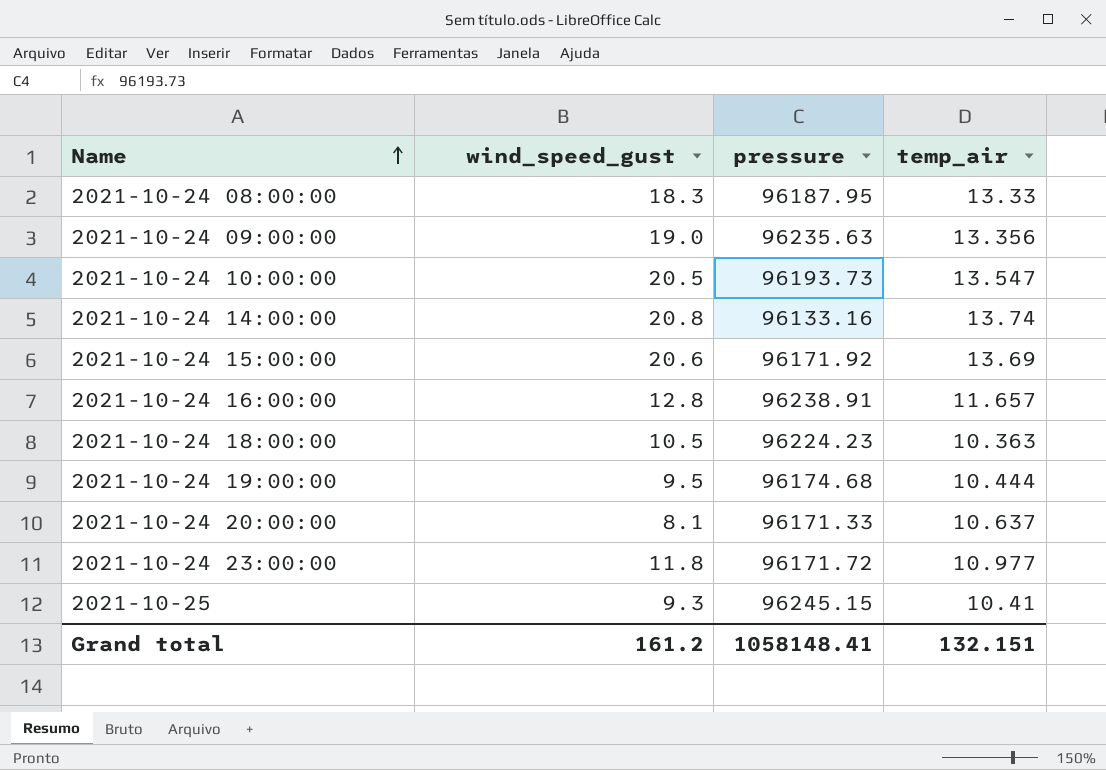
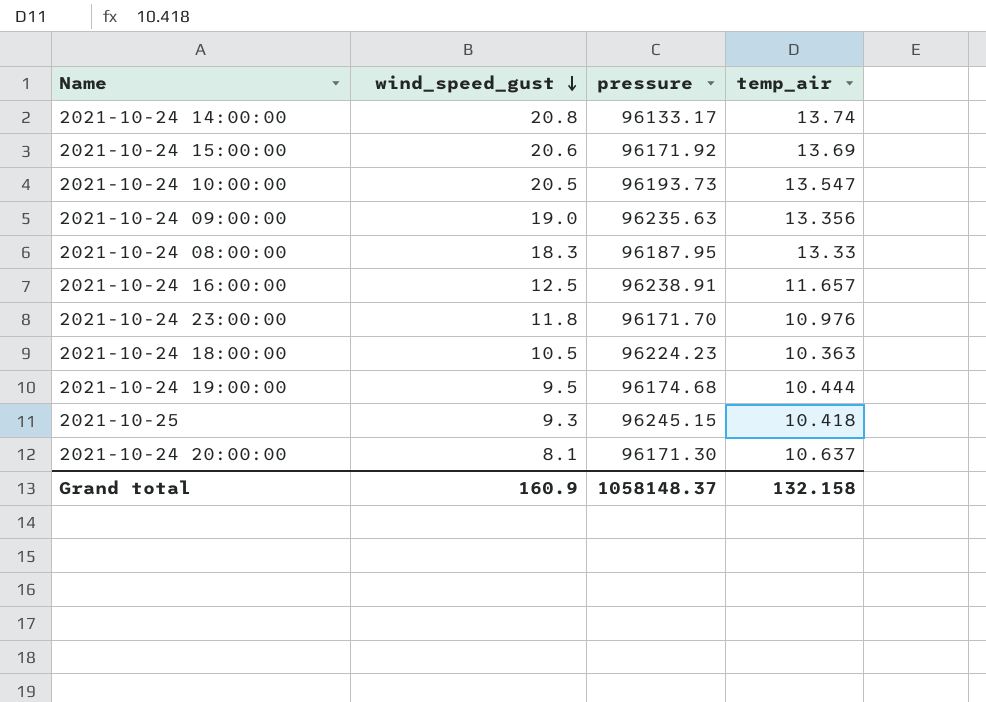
row order: Name ascending -> wind_speed_gust descending
2021-10-24 14:00:00 | pressure: 96133.16 -> 96133.17
2021-10-24 16:00:00 | wind_speed_gust: 12.8 -> 12.5
2021-10-24 23:00:00 | pressure: 96171.72 -> 96171.70
2021-10-24 23:00:00 | temp_air: 10.977 -> 10.976
2021-10-25 | temp_air: 10.41 -> 10.418
2021-10-24 20:00:00 | pressure: 96171.33 -> 96171.30
Grand total | wind_speed_gust: 161.2 -> 160.9
Grand total | pressure: 1058148.41 -> 1058148.37
Grand total | temp_air: 132.151 -> 132.158

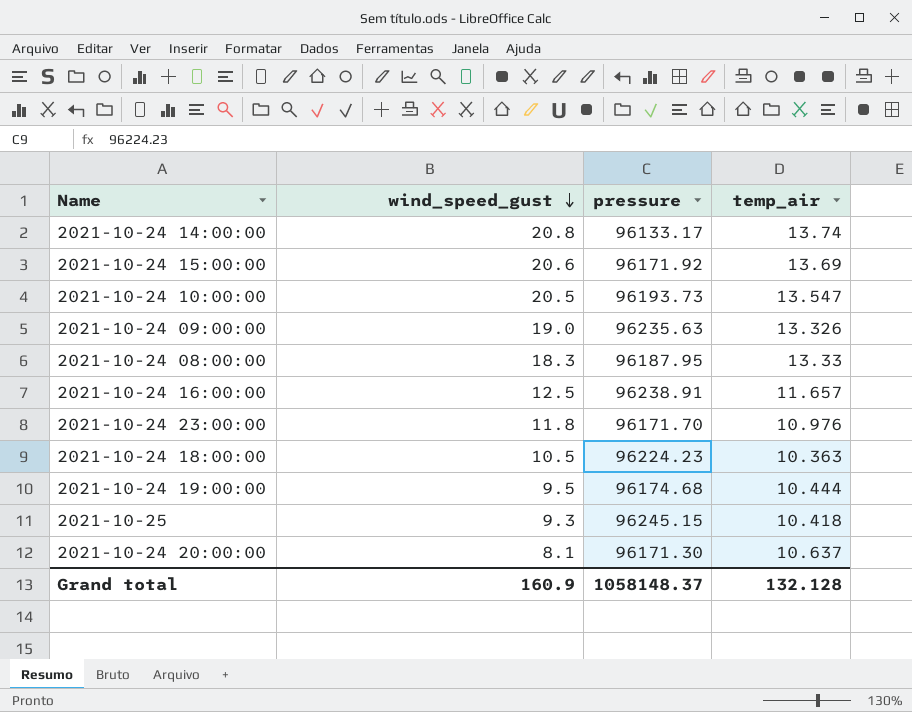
2021-10-24 09:00:00 | temp_air: 13.356 -> 13.326
Grand total | temp_air: 132.158 -> 132.128

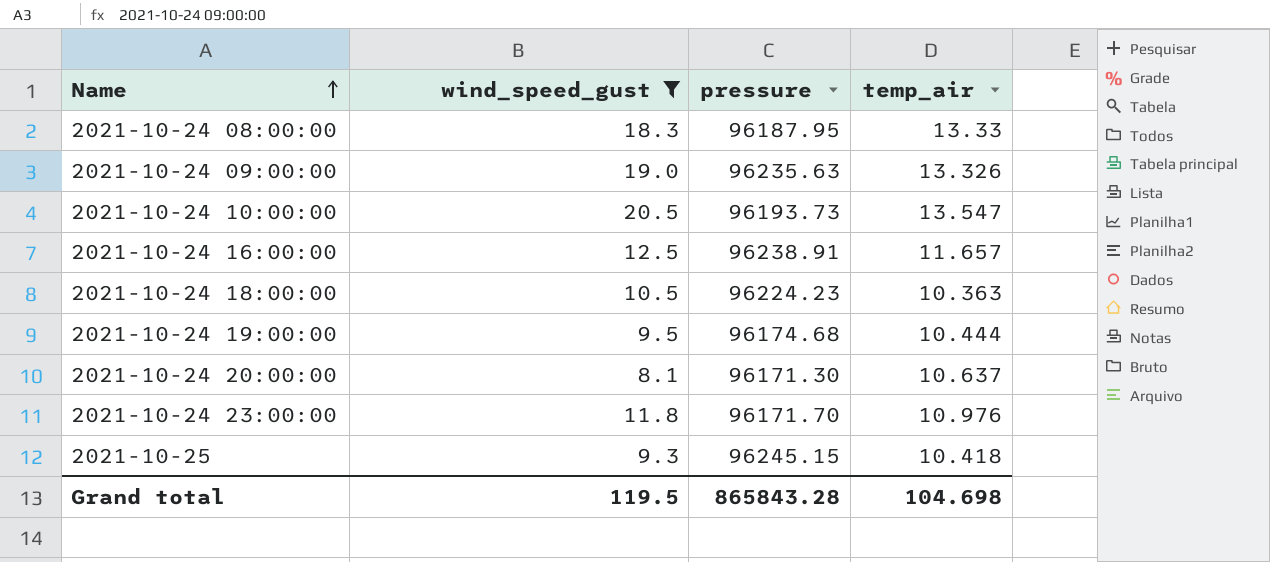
filter: none -> wind_speed_gust <= 20.5
row order: wind_speed_gust descending -> Name ascending
Grand total | wind_speed_gust: 160.9 -> 119.5
Grand total | pressure: 1058148.37 -> 865843.28
Grand total | temp_air: 132.128 -> 104.698

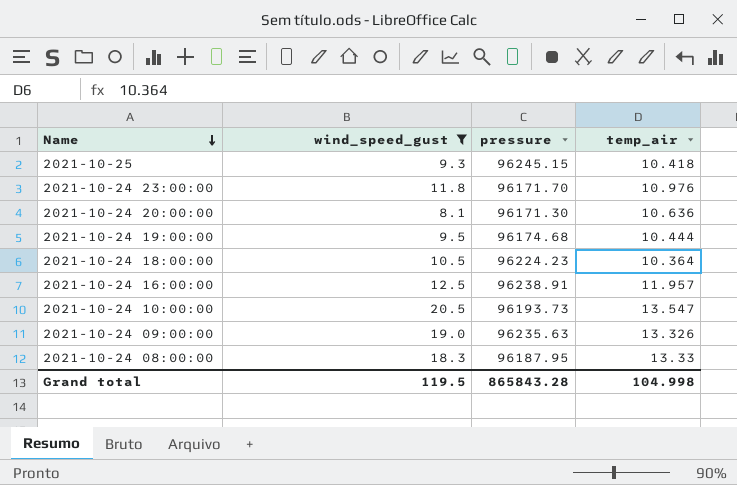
row order: Name ascending -> Name descending
2021-10-24 20:00:00 | temp_air: 10.637 -> 10.636
2021-10-24 18:00:00 | temp_air: 10.363 -> 10.364
2021-10-24 16:00:00 | temp_air: 11.657 -> 11.957
Grand total | temp_air: 104.698 -> 104.998

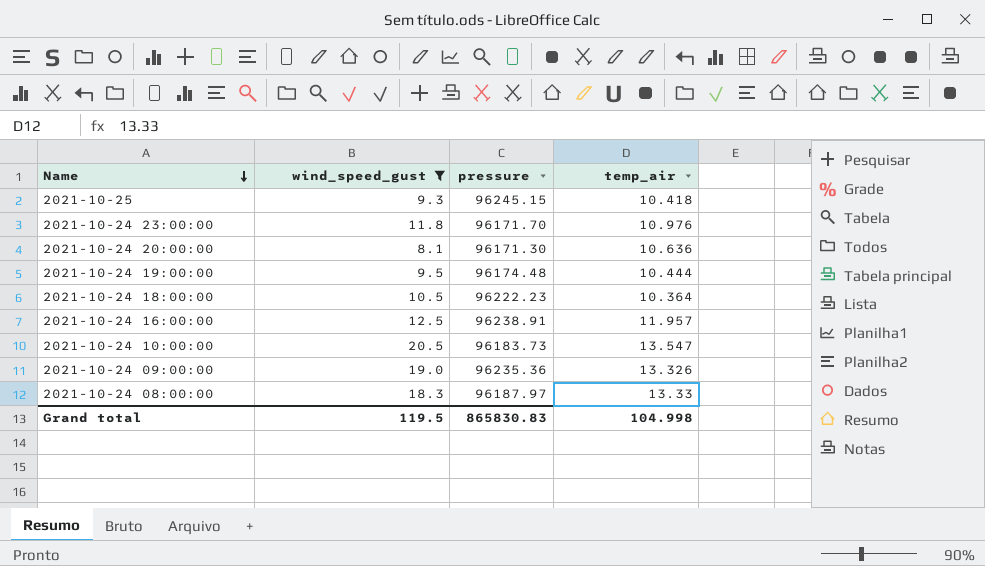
2021-10-24 19:00:00 | pressure: 96174.68 -> 96174.48
2021-10-24 18:00:00 | pressure: 96224.23 -> 96222.23
2021-10-24 10:00:00 | pressure: 96193.73 -> 96183.73
2021-10-24 09:00:00 | pressure: 96235.63 -> 96235.36
2021-10-24 08:00:00 | pressure: 96187.95 -> 96187.97
Grand total | pressure: 865843.28 -> 865830.83

